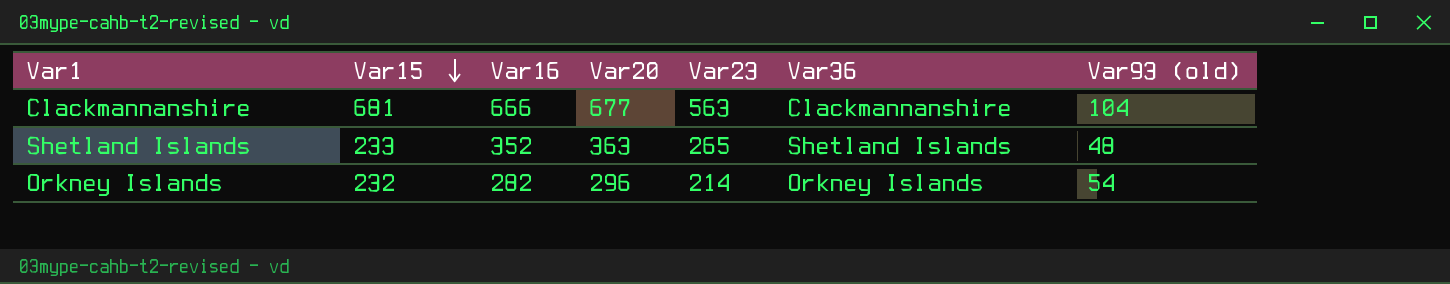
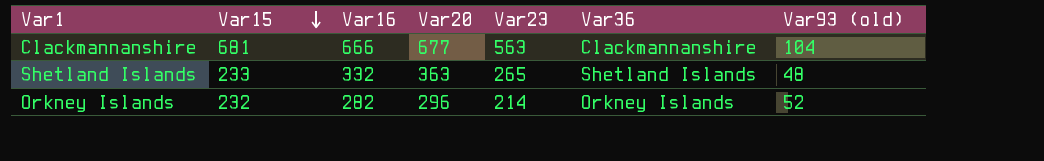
Shetland Islands | Var16: 352 -> 332
Orkney Islands | Var93 (old): 54 -> 52

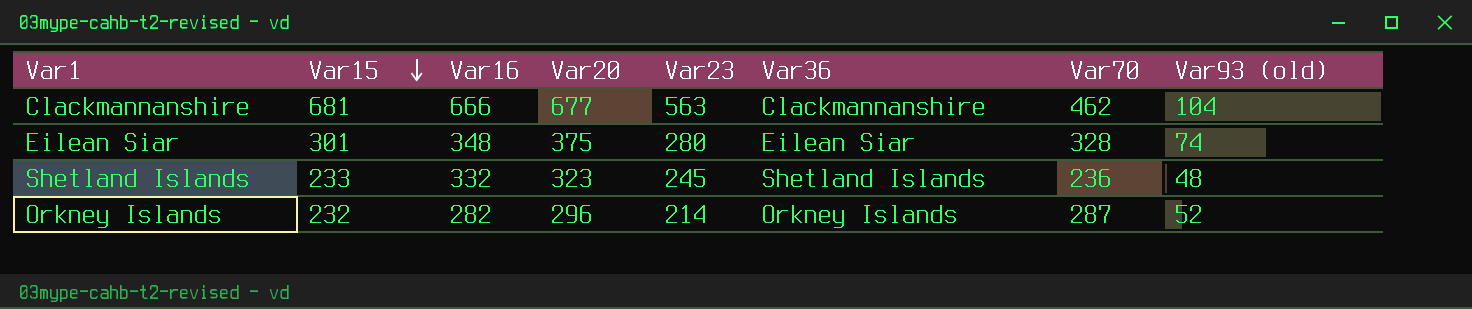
column Var70 | position: none -> 7
row Eilean Siar: none -> 301 | 348 | 375 | 280 | Eilean Siar | 328 | 74
Shetland Islands | Var20: 363 -> 323
Shetland Islands | Var23: 265 -> 245

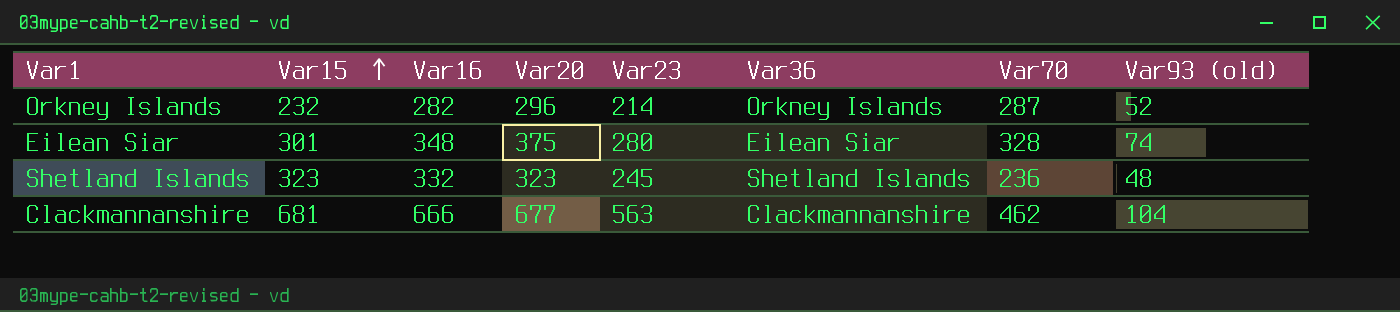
row order: Var15 descending -> Var15 ascending
Shetland Islands | Var15: 233 -> 323

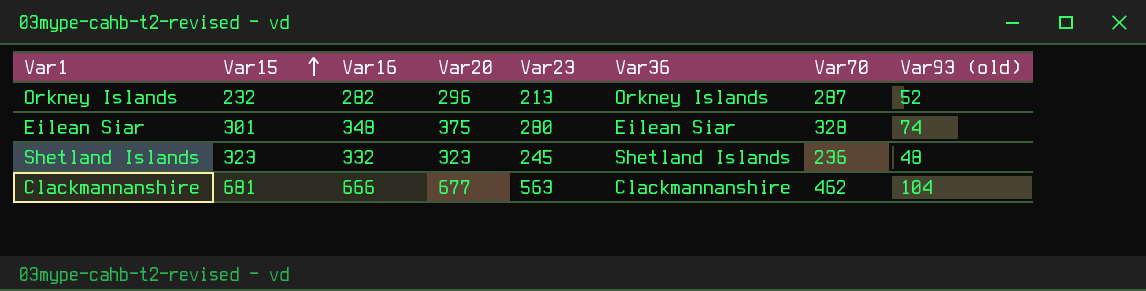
Orkney Islands | Var23: 214 -> 213

